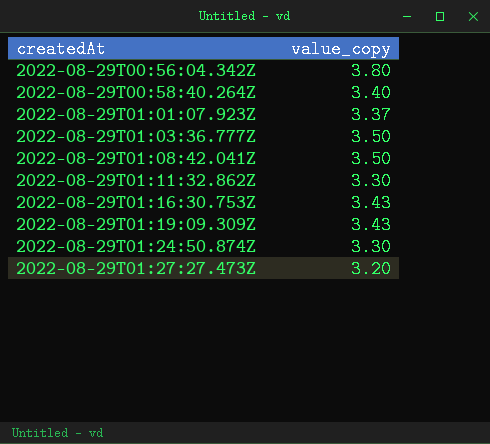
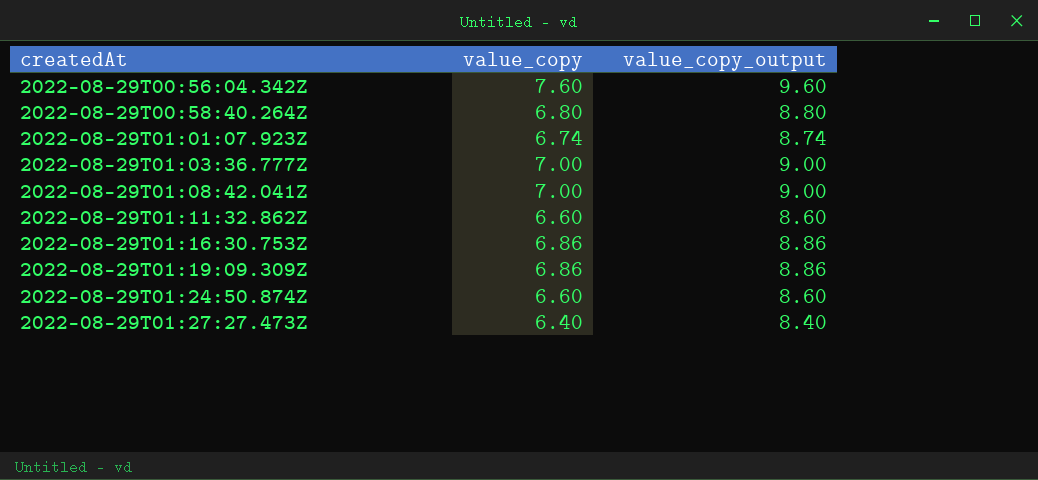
column value_copy_output | formula: none -> [value_copy] + 2
2022-08-29T00:56:04.342Z | value_copy: 3.80 -> 7.60
2022-08-29T00:58:40.264Z | value_copy: 3.40 -> 6.80
2022-08-29T01:01:07.923Z | value_copy: 3.37 -> 6.74
2022-08-29T01:03:36.777Z | value_copy: 3.50 -> 7.00
2022-08-29T01:08:42.041Z | value_copy: 3.50 -> 7.00
2022-08-29T01:11:32.862Z | value_copy: 3.30 -> 6.60
2022-08-29T01:16:30.753Z | value_copy: 3.43 -> 6.86
2022-08-29T01:19:09.309Z | value_copy: 3.43 -> 6.86
2022-08-29T01:24:50.874Z | value_copy: 3.30 -> 6.60
2022-08-29T01:27:27.473Z | value_copy: 3.20 -> 6.40

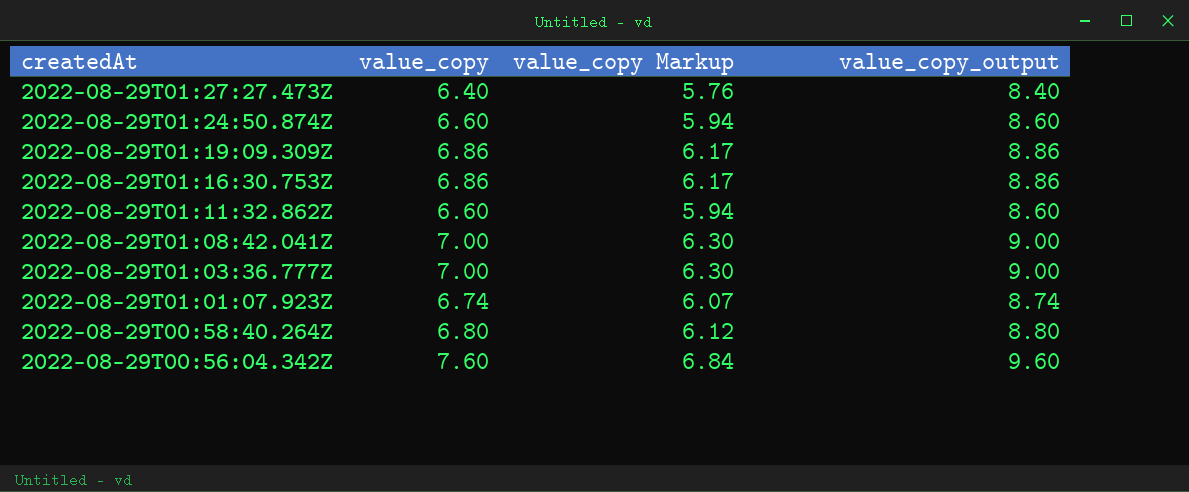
row order: createdAt ascending -> createdAt descending
column value_copy Markup | formula: none -> [value_copy] * 0.9

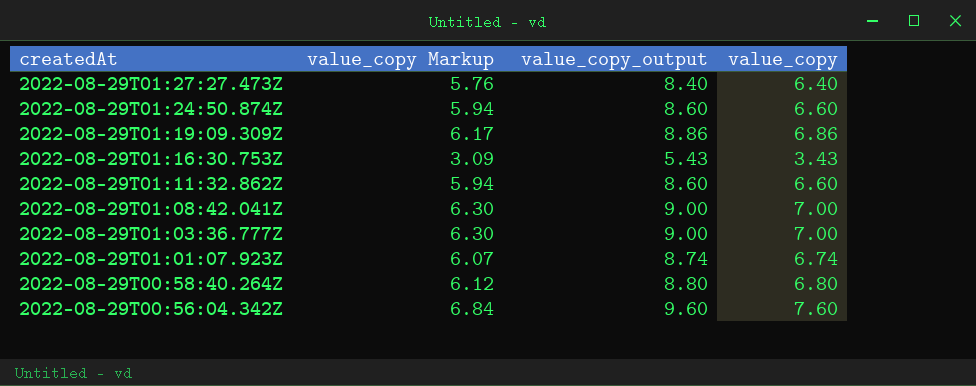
column value_copy | position: 2 -> 4
2022-08-29T01:16:30.753Z | value_copy Markup: 6.17 -> 3.09
2022-08-29T01:16:30.753Z | value_copy_output: 8.86 -> 5.43
2022-08-29T01:16:30.753Z | value_copy: 6.86 -> 3.43

